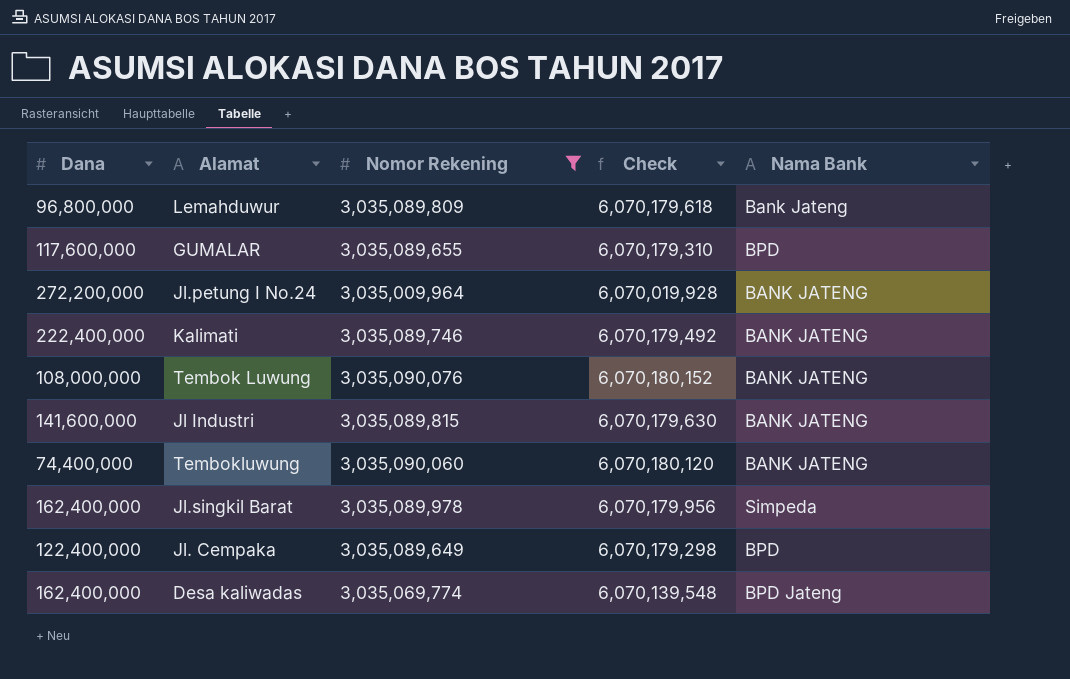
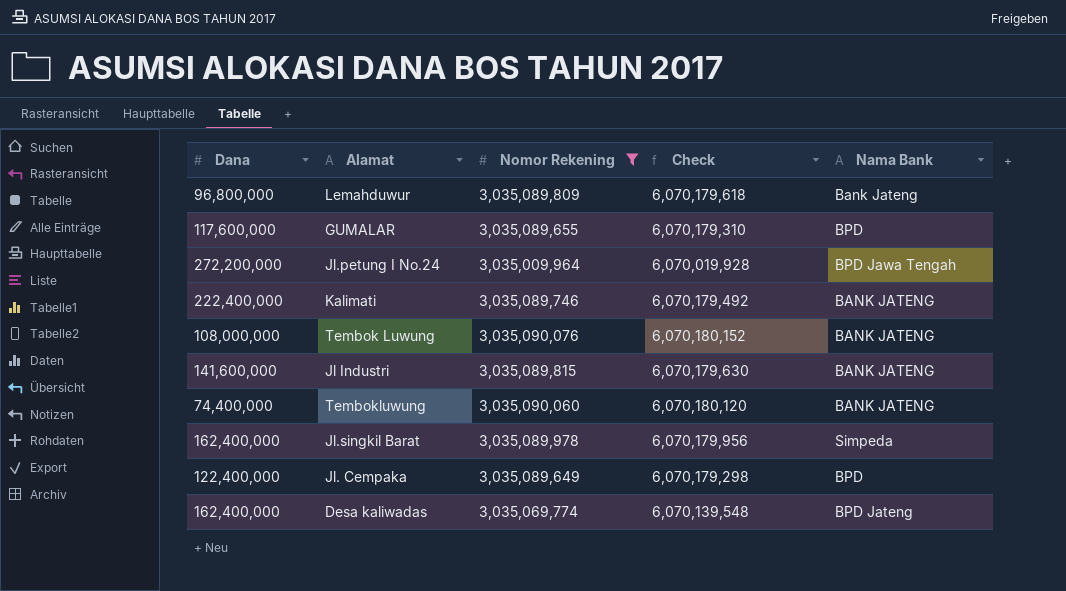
Jl.petung I No.24 | Nama Bank: BANK JATENG -> BPD Jawa Tengah

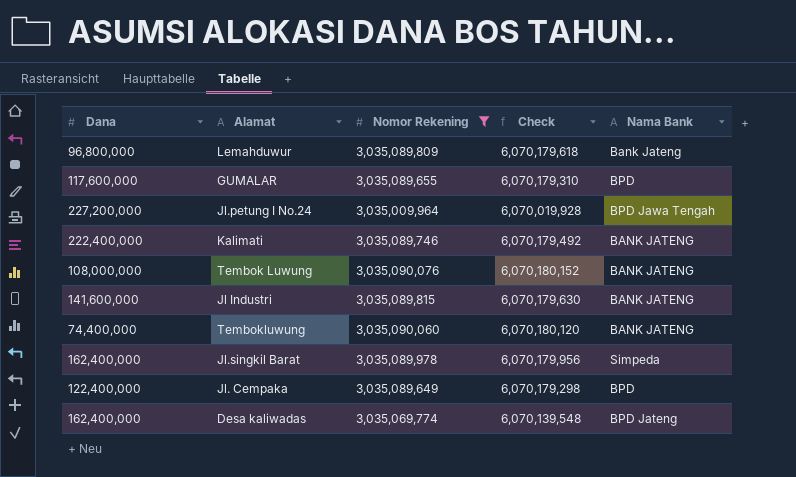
Jl.petung I No.24 | Dana: 272,200,000 -> 227,200,000

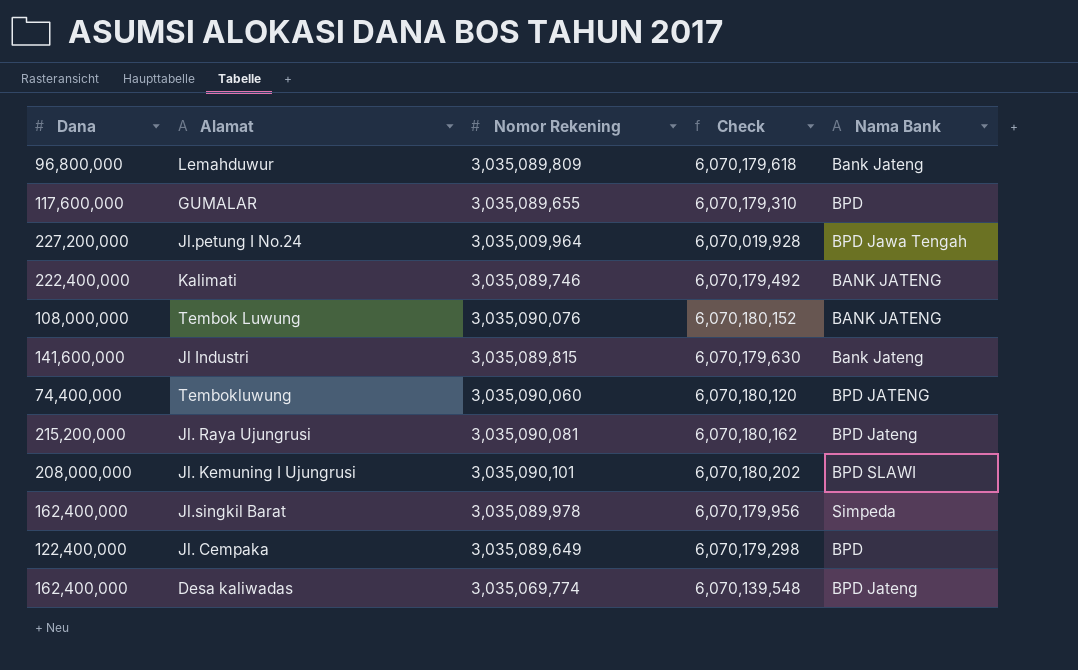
filter: Nomor Rekening <= 3,035,090,076 -> none
Jl Industri | Nama Bank: BANK JATENG -> Bank Jateng
Tembokluwung | Nama Bank: BANK JATENG -> BPD JATENG

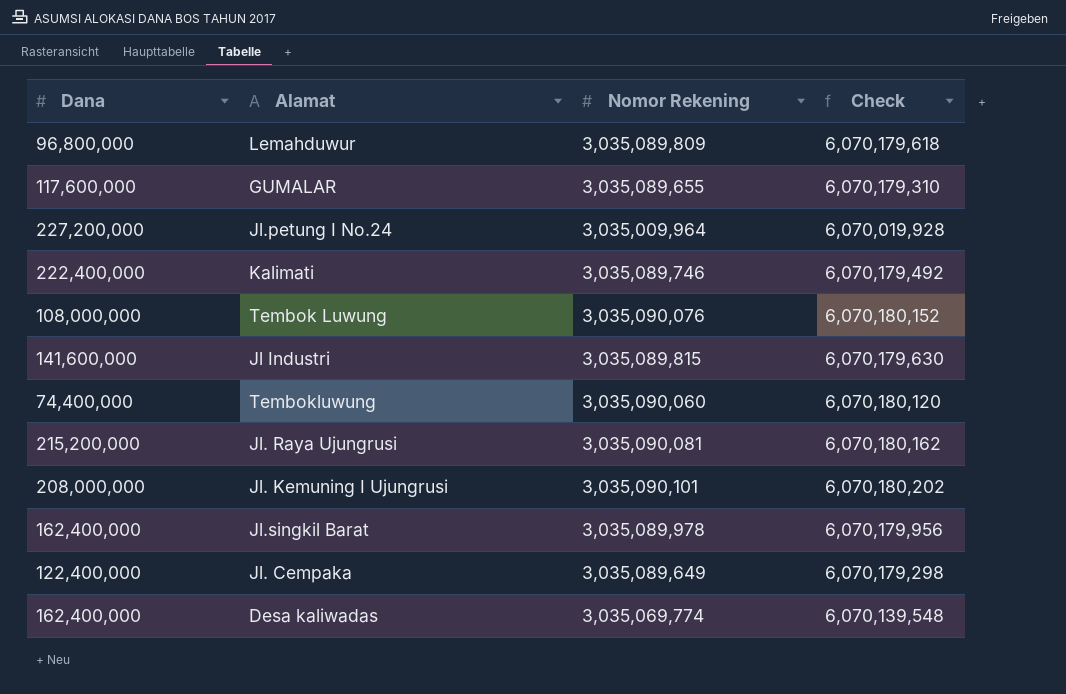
column Nama Bank | position: 5 -> none

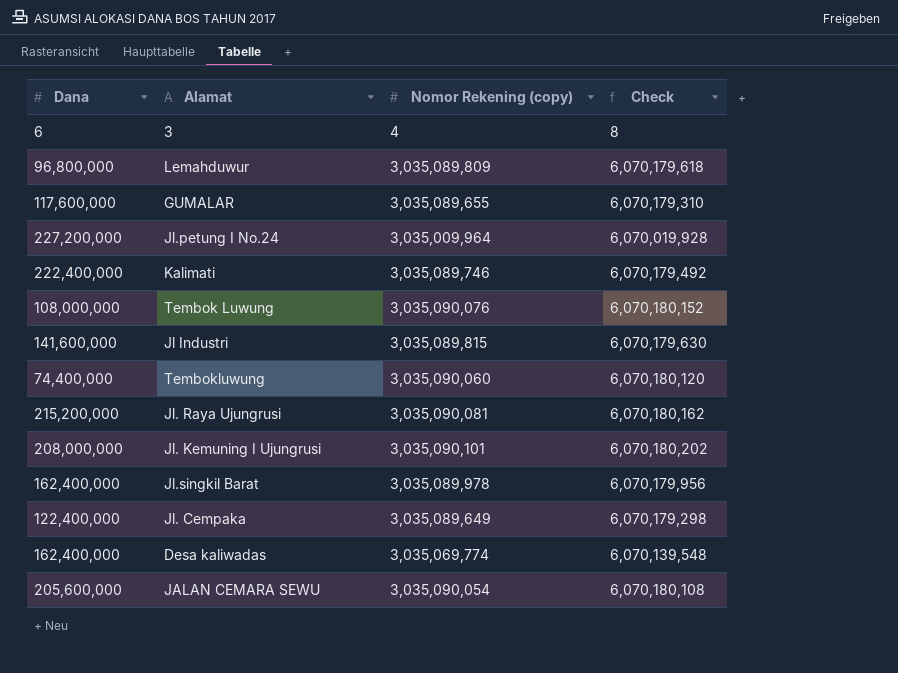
column name: Nomor Rekening -> Nomor Rekening (copy)
row 3: none -> 6 | 4 | 8
row JALAN CEMARA SEWU: none -> 205,600,000 | 3,035,090,054 | 6,070,180,108

